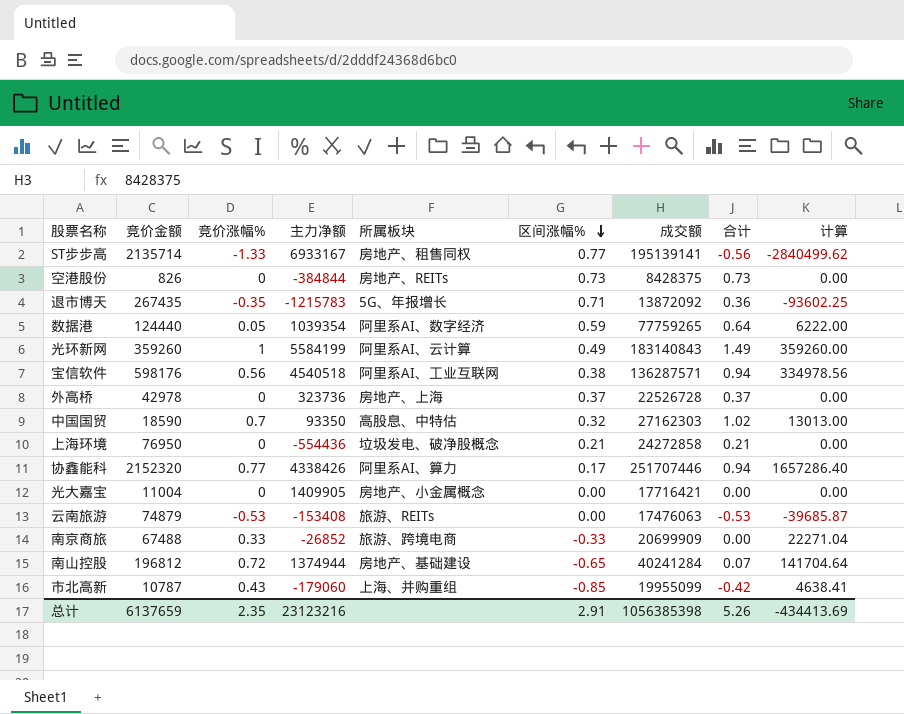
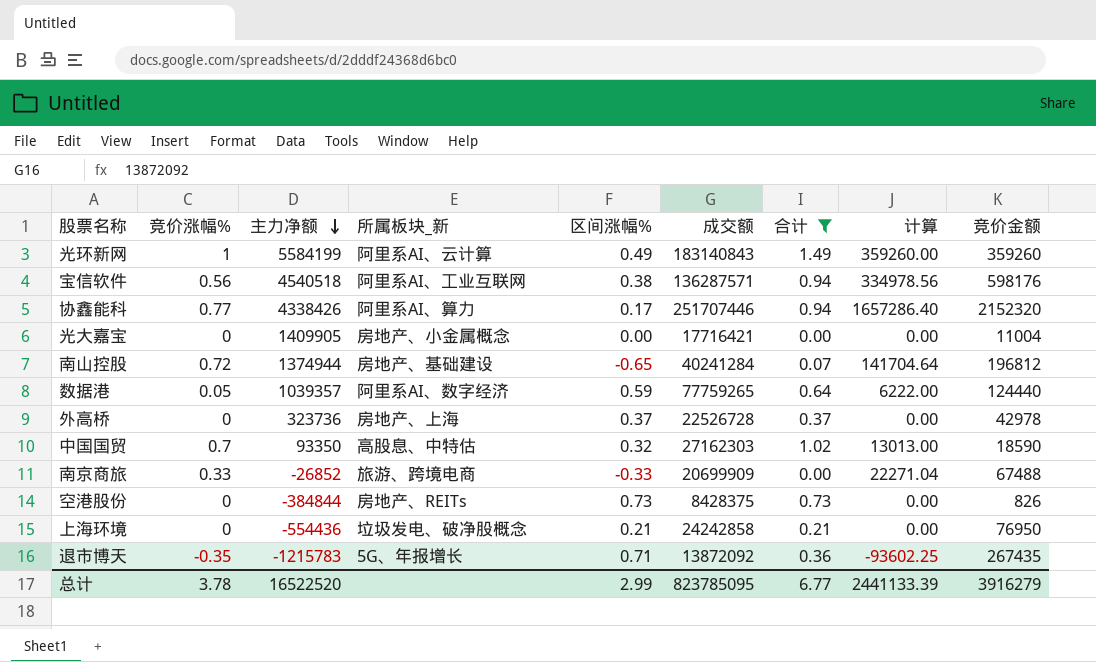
filter: none -> 合计 >= 0.00
row order: 区间涨幅% descending -> 主力净额 descending
column name: 所属板块 -> 所属板块_新
column 竞价金额 | position: 2 -> 9
数据港 | 主力净额: 1039354 -> 1039357
上海环境 | 成交额: 24272858 -> 24242858
总计 | 竞价涨幅%: 2.35 -> 3.78
总计 | 主力净额: 23123216 -> 16522520
总计 | 区间涨幅%: 2.91 -> 2.99
总计 | 成交额: 1056385398 -> 823785095
总计 | 合计: 5.26 -> 6.77
总计 | 计算: -434413.69 -> 2441133.39
总计 | 竞价金额: 6137659 -> 3916279

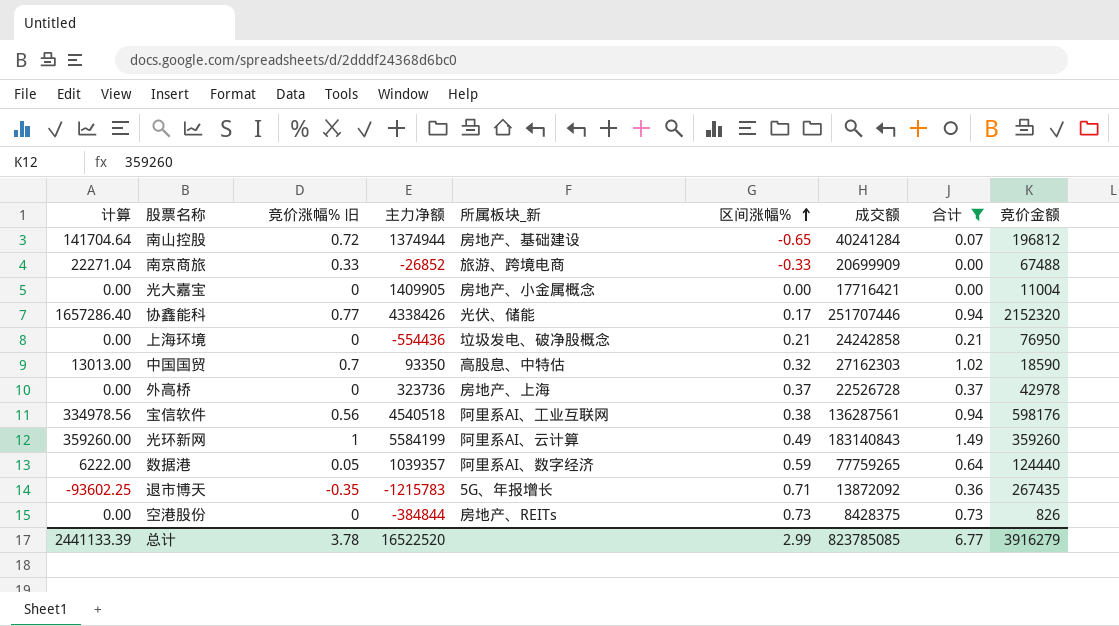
row order: 主力净额 descending -> 区间涨幅% ascending
column 计算 | position: 8 -> 1
column name: 竞价涨幅% -> 竞价涨幅% 旧
协鑫能科 | 所属板块_新: 阿里系AI、算力 -> 光伏、储能
宝信软件 | 成交额: 136287571 -> 136287561
总计 | 成交额: 823785095 -> 823785085

